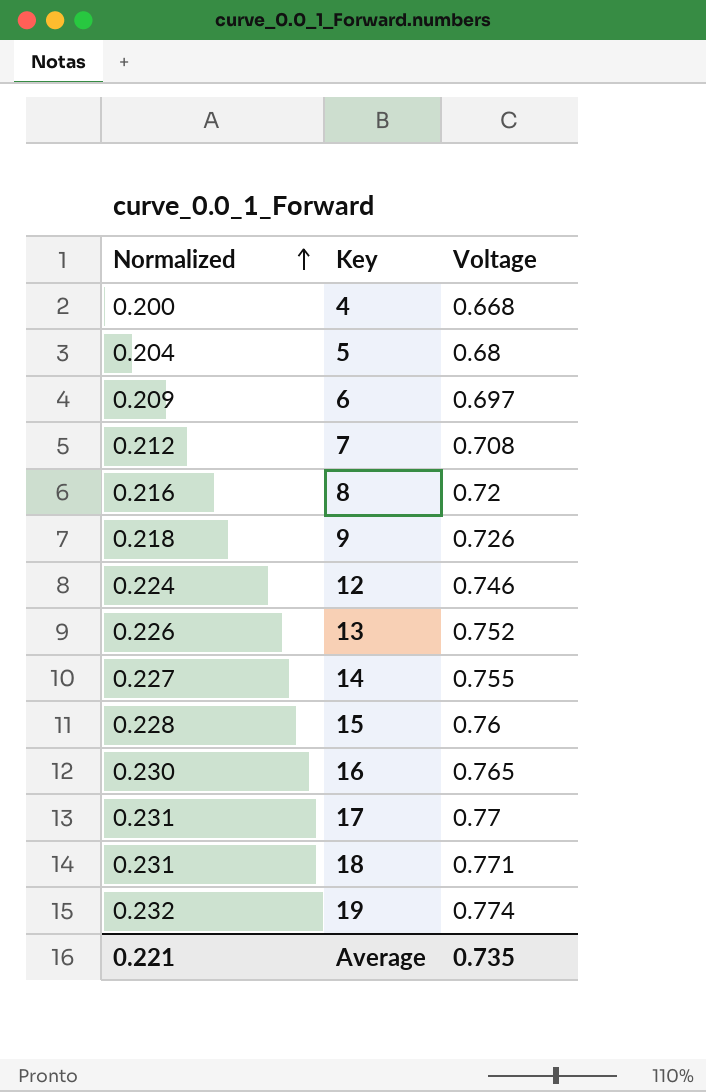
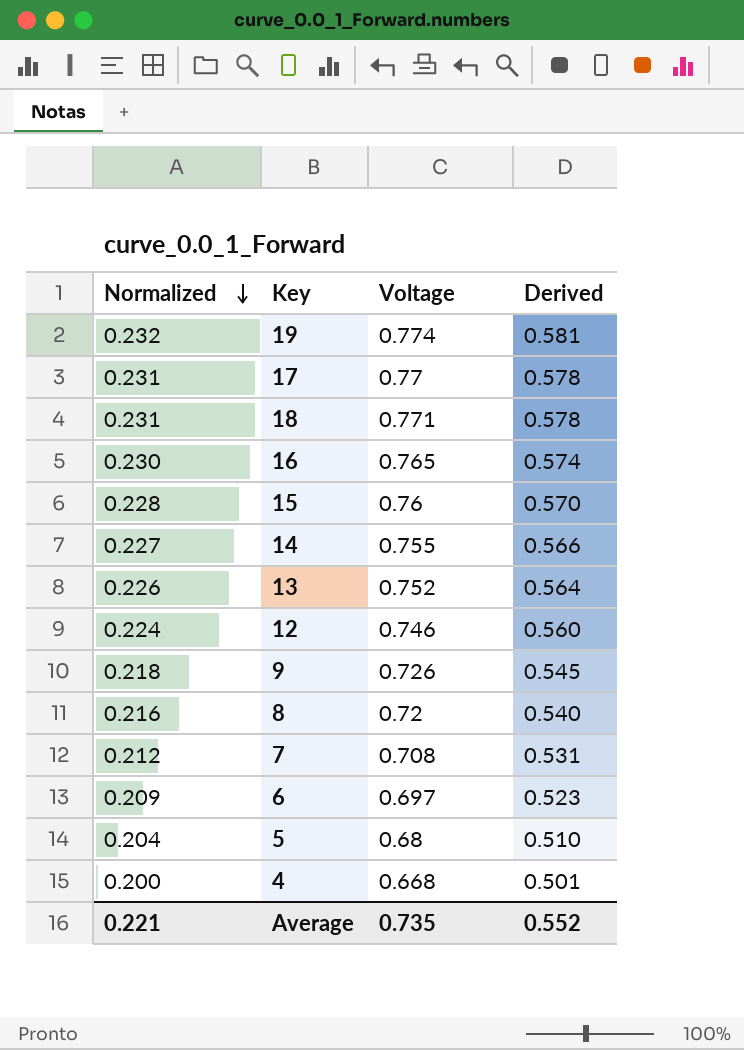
row order: Normalized ascending -> Normalized descending
column Derived | formula: none -> [Voltage] * 0.75

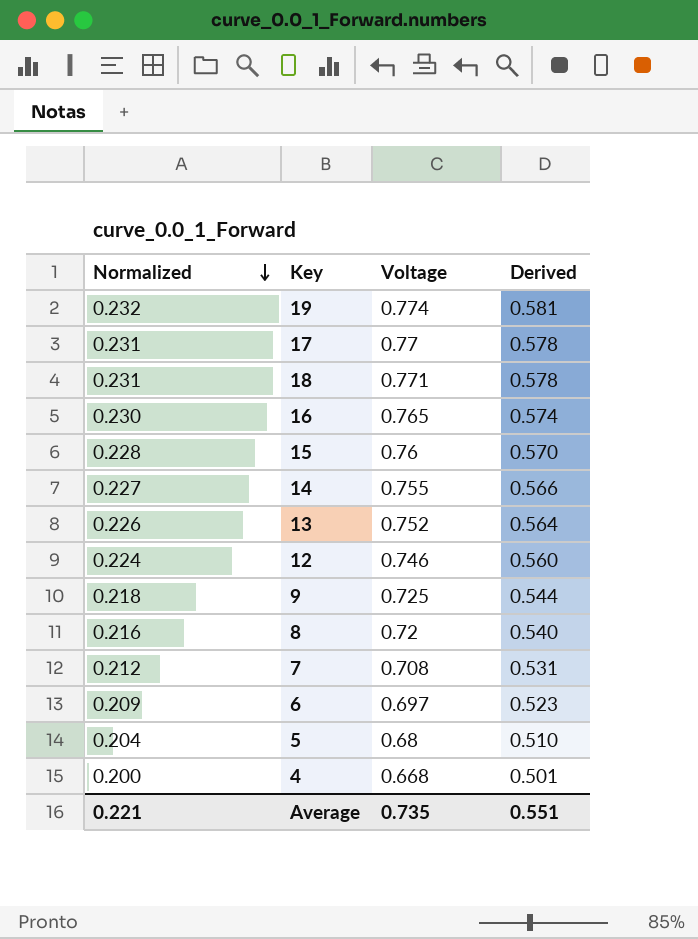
9 | Voltage: 0.726 -> 0.725
9 | Derived: 0.545 -> 0.544
Average | Derived: 0.552 -> 0.551

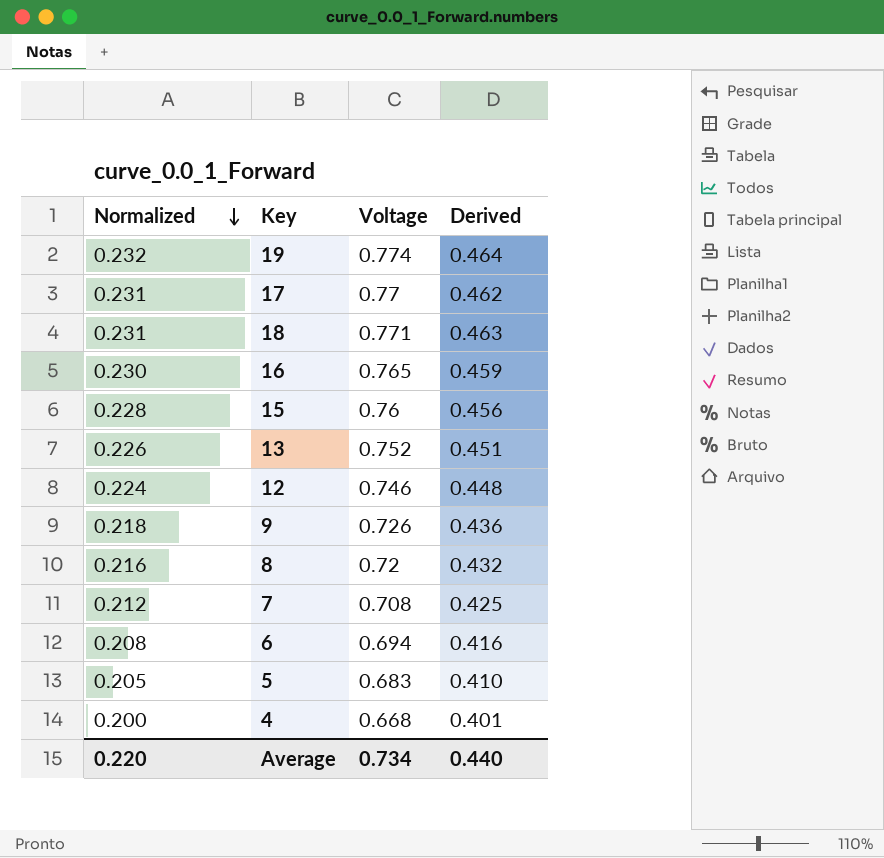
column Derived | formula: [Voltage] * 0.75 -> [Voltage] * 0.6
row 14: 0.227 | 0.755 | 0.566 -> none
9 | Voltage: 0.725 -> 0.726
6 | Normalized: 0.209 -> 0.208
6 | Voltage: 0.697 -> 0.694
5 | Normalized: 0.204 -> 0.205
5 | Voltage: 0.68 -> 0.683
Average | Normalized: 0.221 -> 0.220
Average | Voltage: 0.735 -> 0.734
Average | Derived: 0.551 -> 0.440

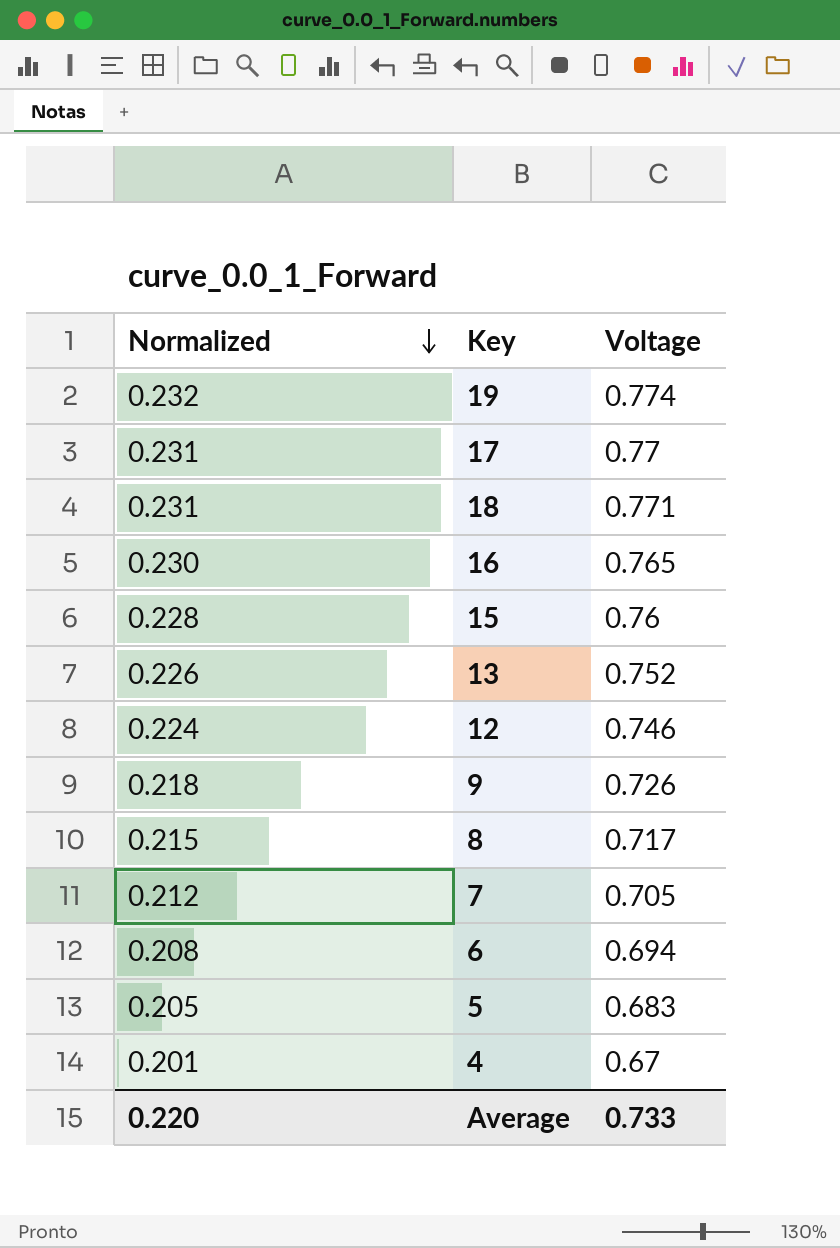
column Derived | formula: [Voltage] * 0.6 -> none
8 | Normalized: 0.216 -> 0.215
8 | Voltage: 0.72 -> 0.717
7 | Voltage: 0.708 -> 0.705
4 | Normalized: 0.200 -> 0.201
4 | Voltage: 0.668 -> 0.67
Average | Voltage: 0.734 -> 0.733

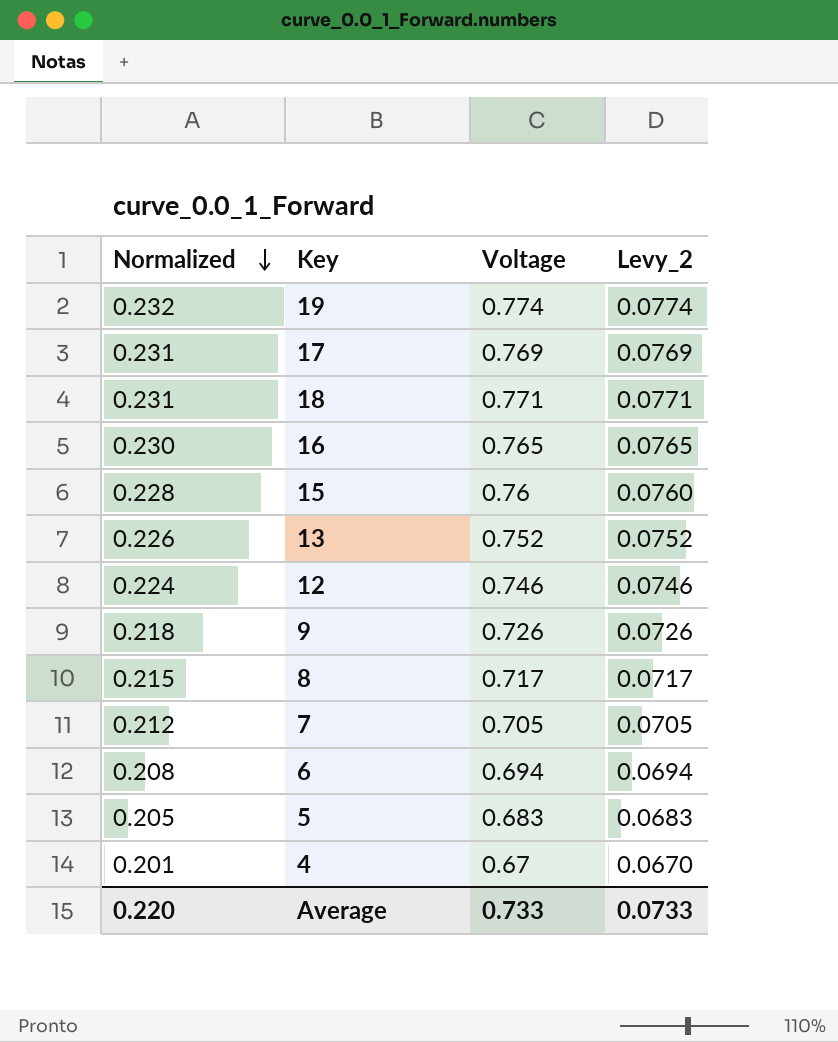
column Levy_2 | formula: none -> [Voltage] * 0.1
17 | Voltage: 0.77 -> 0.769

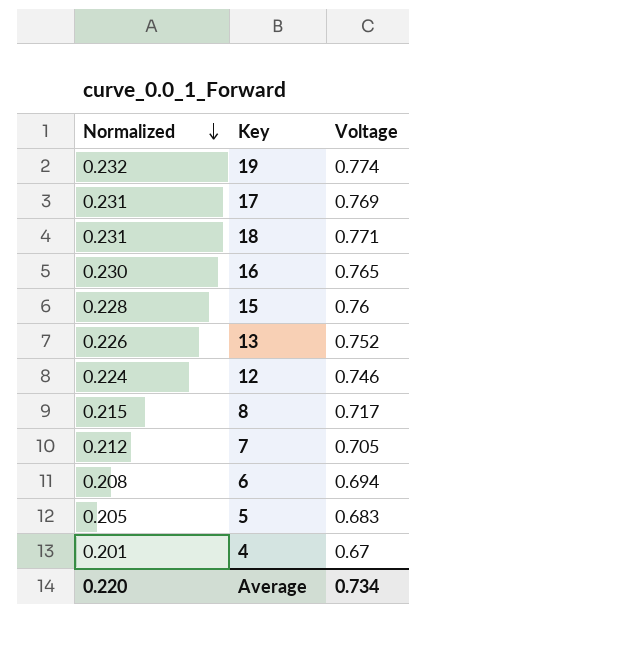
column Levy_2 | formula: [Voltage] * 0.1 -> none
row 9: 0.218 | 0.726 | 0.0726 -> none
Average | Voltage: 0.733 -> 0.734

